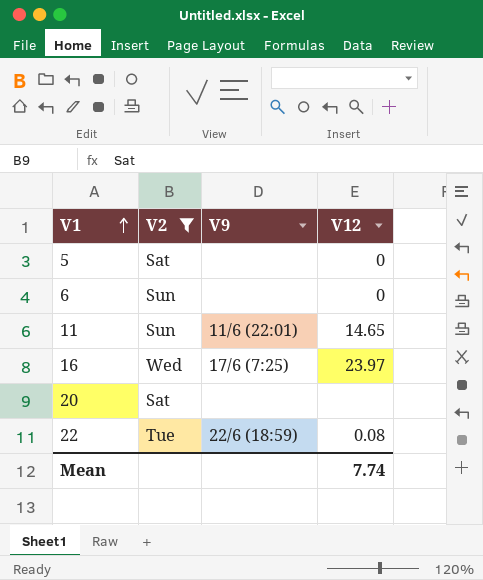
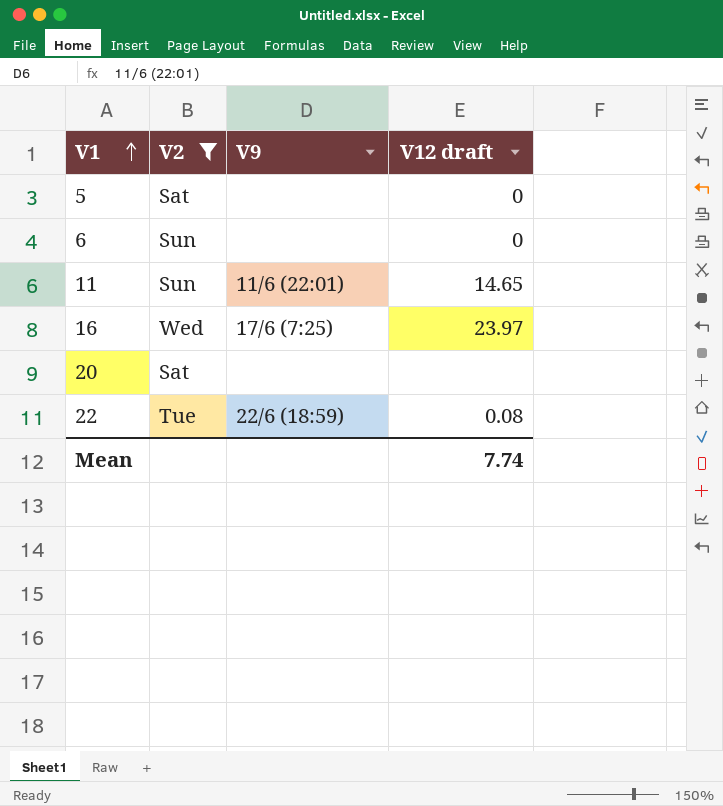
column name: V12 -> V12 draft

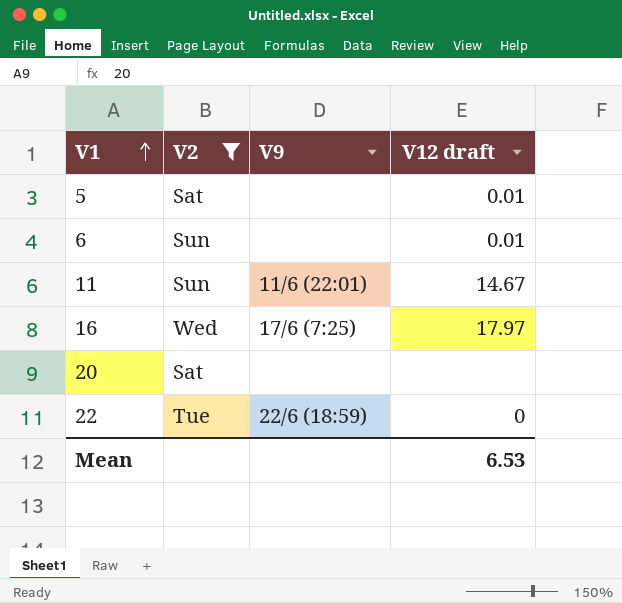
5 | V12 draft: 0 -> 0.01
6 | V12 draft: 0 -> 0.01
11 | V12 draft: 14.65 -> 14.67
16 | V12 draft: 23.97 -> 17.97
22 | V12 draft: 0.08 -> 0
Mean | V12 draft: 7.74 -> 6.53

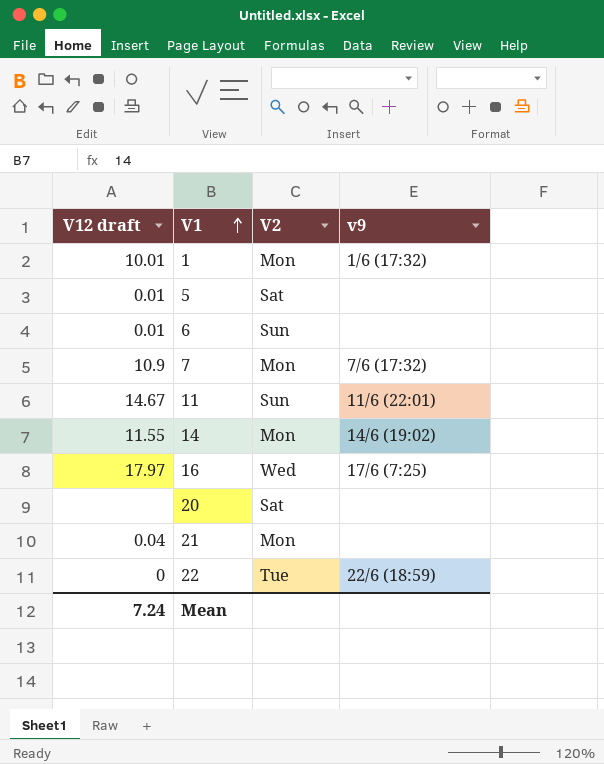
filter: V2 != Mon -> none
column V12 draft | position: 4 -> 1
column name: V9 -> v9
Mean | V12 draft: 6.53 -> 7.24

